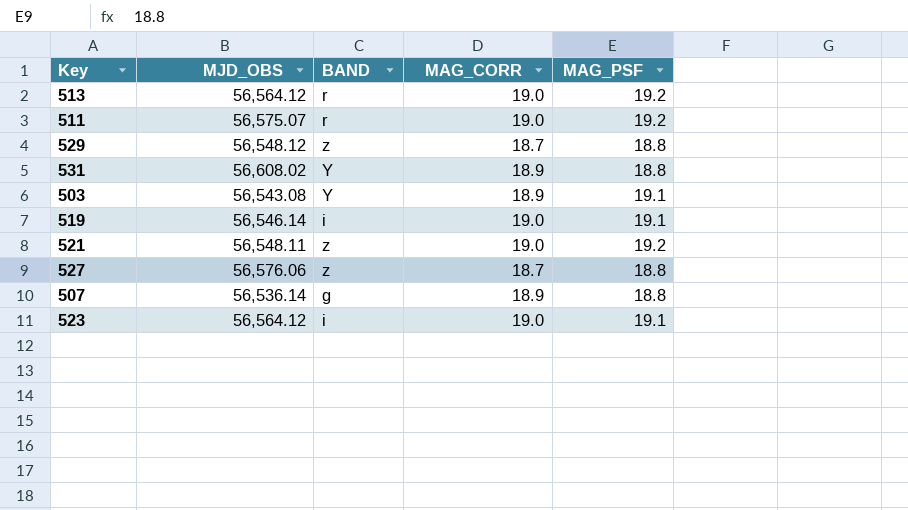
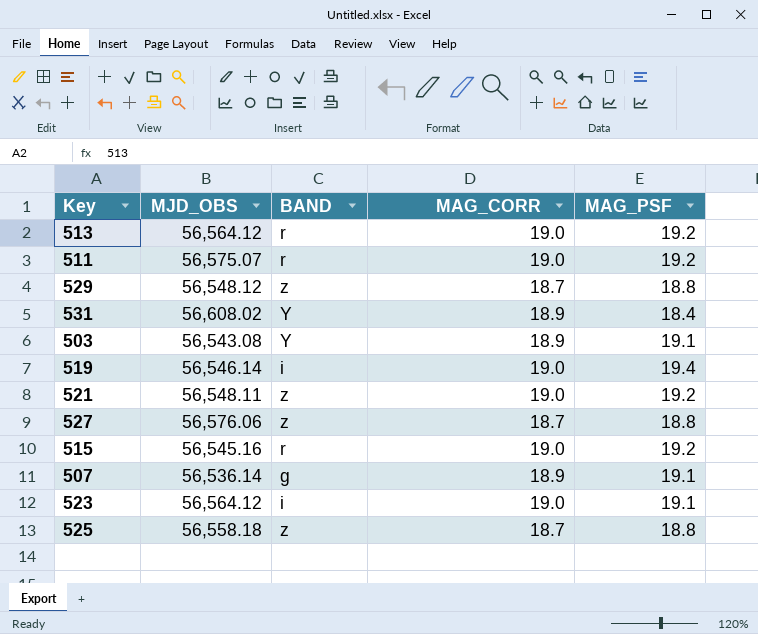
531 | MAG_PSF: 18.8 -> 18.4
519 | MAG_PSF: 19.1 -> 19.4
row 515: none -> 56,545.16 | r | 19.0 | 19.2
507 | MAG_PSF: 18.8 -> 19.1
row 525: none -> 56,558.18 | z | 18.7 | 18.8

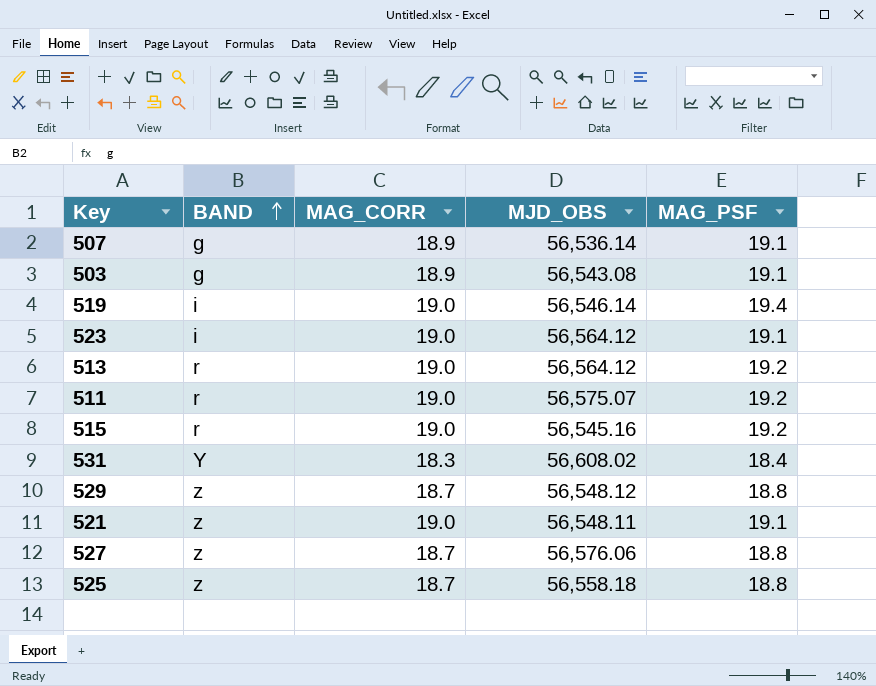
row order: none -> BAND ascending
column MJD_OBS | position: 2 -> 4
503 | BAND: Y -> g
531 | MAG_CORR: 18.9 -> 18.3
521 | MAG_PSF: 19.2 -> 19.1

